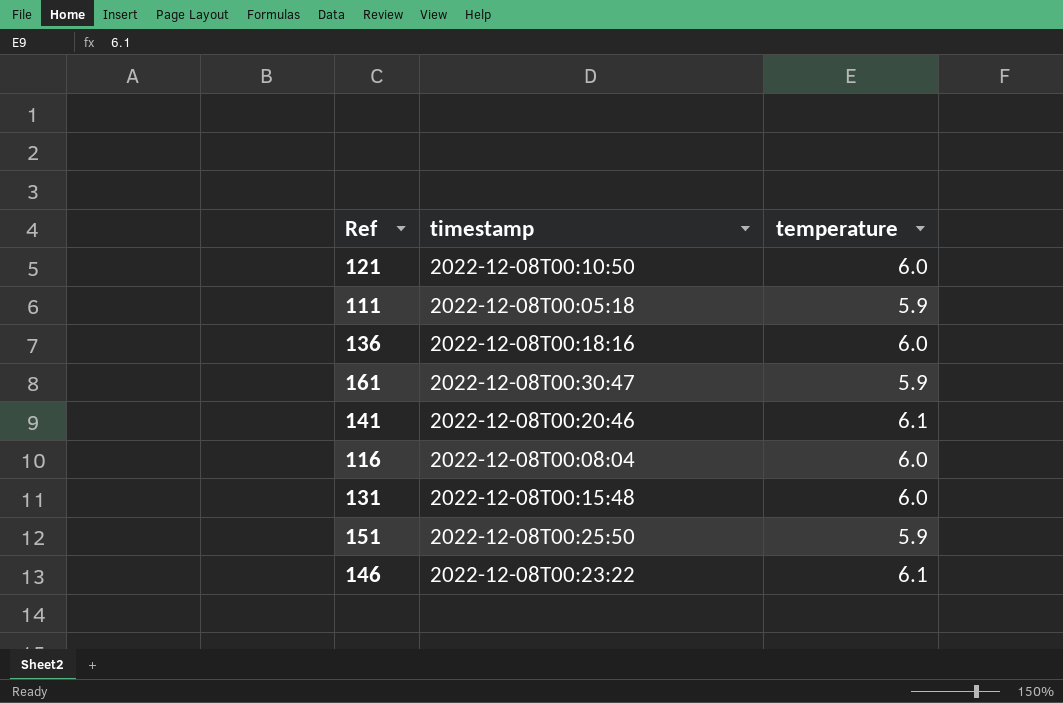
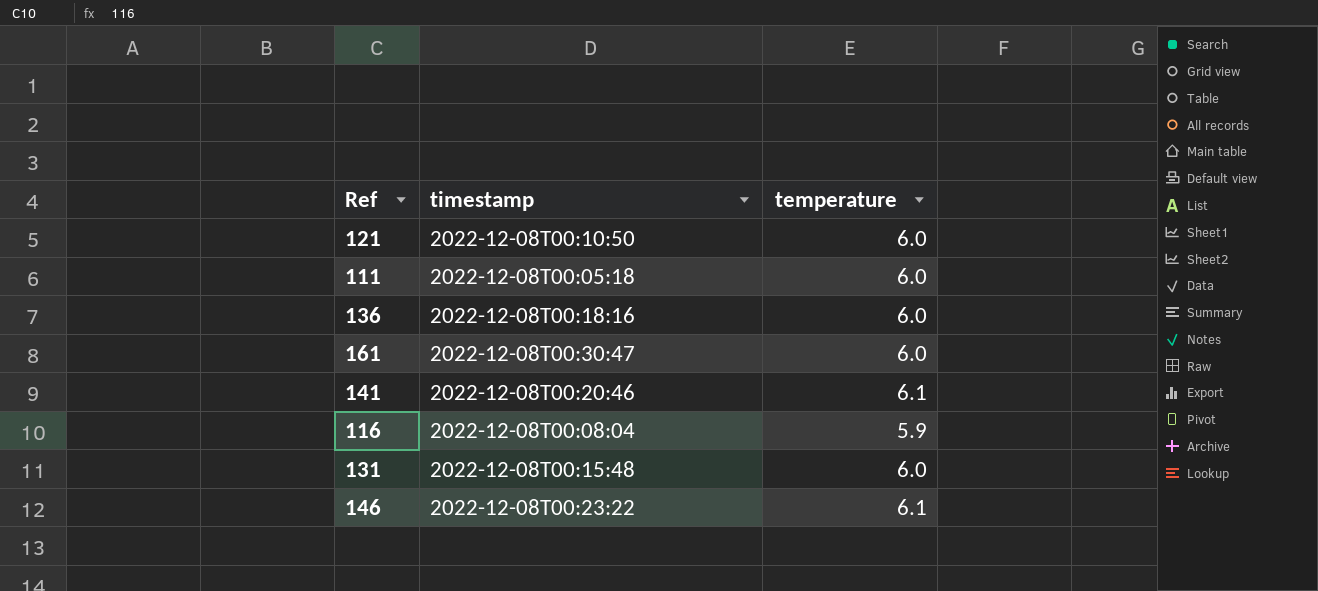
row 151: 2022-12-08T00:25:50 | 5.9 -> none
111 | temperature: 5.9 -> 6.0
161 | temperature: 5.9 -> 6.0
116 | temperature: 6.0 -> 5.9

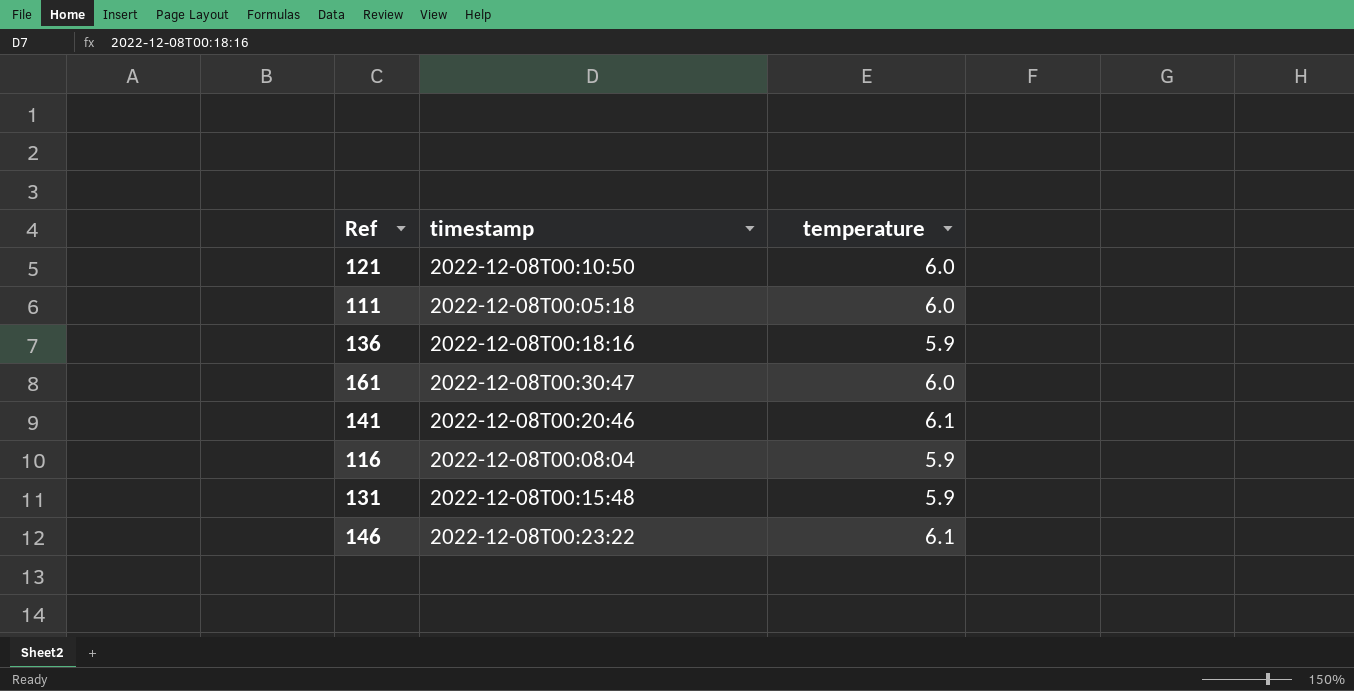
136 | temperature: 6.0 -> 5.9
131 | temperature: 6.0 -> 5.9

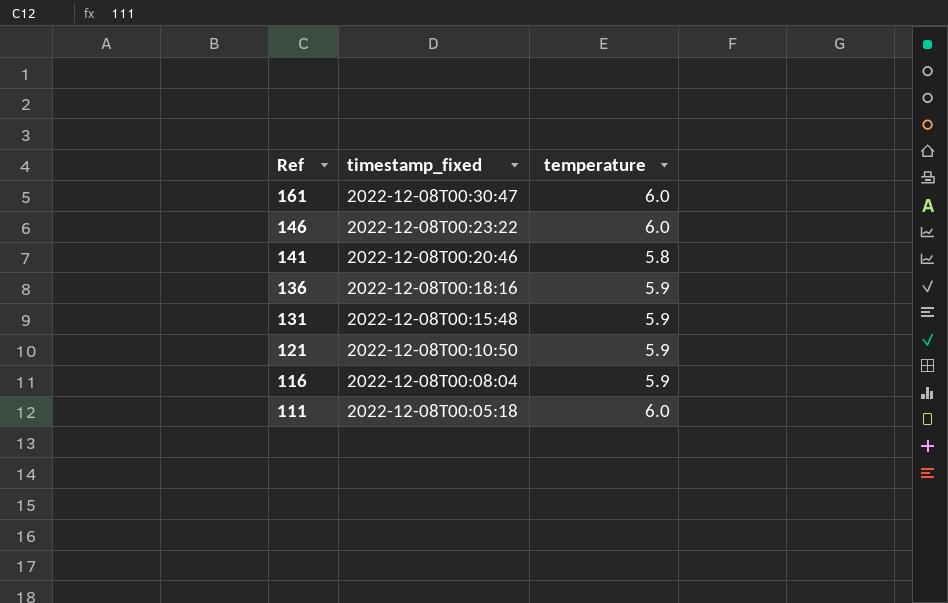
row order: none -> Ref descending
column name: timestamp -> timestamp_fixed
146 | temperature: 6.1 -> 6.0
141 | temperature: 6.1 -> 5.8
121 | temperature: 6.0 -> 5.9

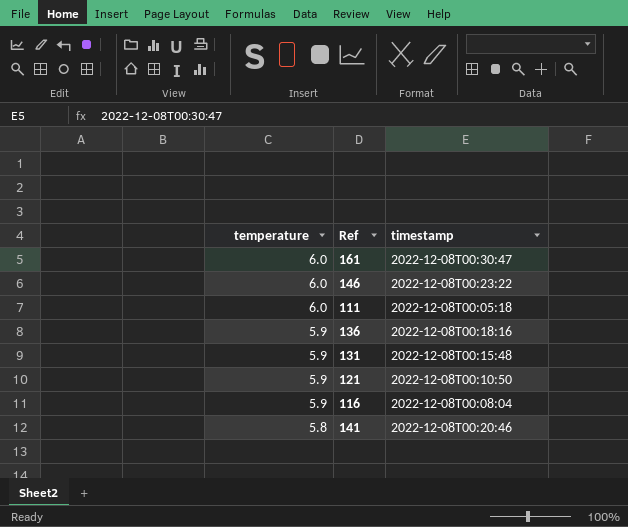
row order: Ref descending -> temperature descending
column temperature | position: 3 -> 1
column name: timestamp_fixed -> timestamp

